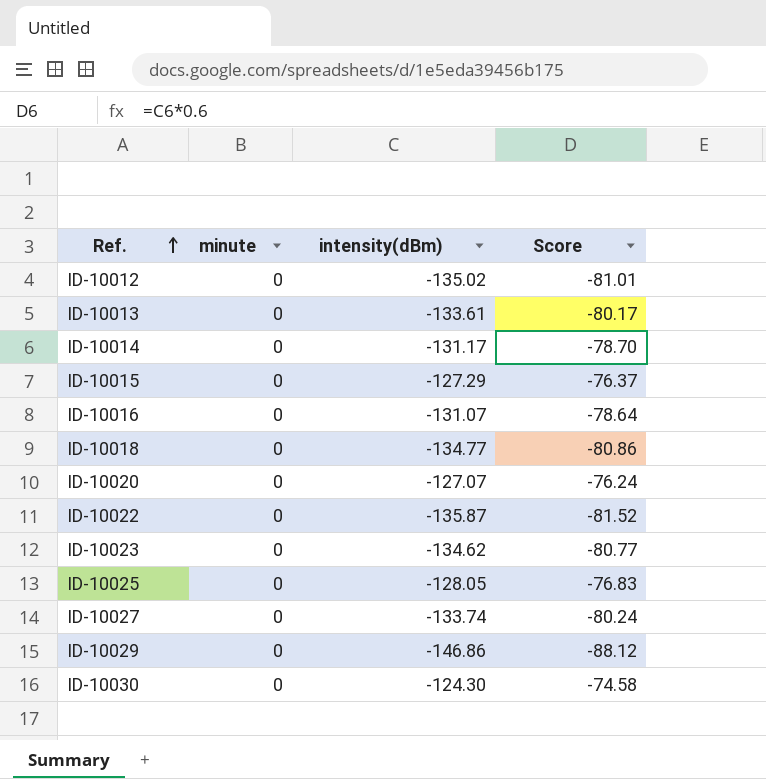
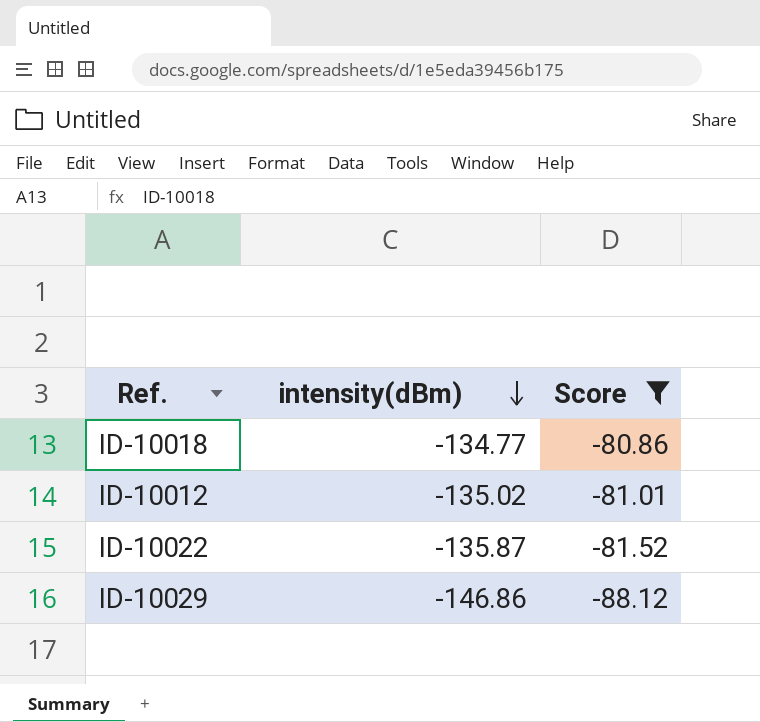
filter: none -> Score <= -80.86
row order: Ref. ascending -> intensity(dBm) descending
column minute | position: 2 -> none

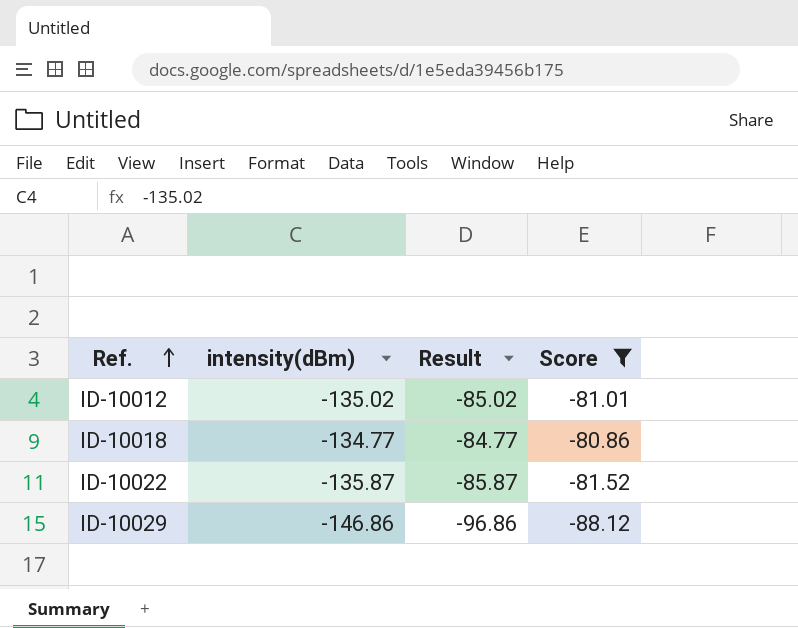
row order: intensity(dBm) descending -> Ref. ascending
column Result | formula: none -> [intensity(dBm)] + 50

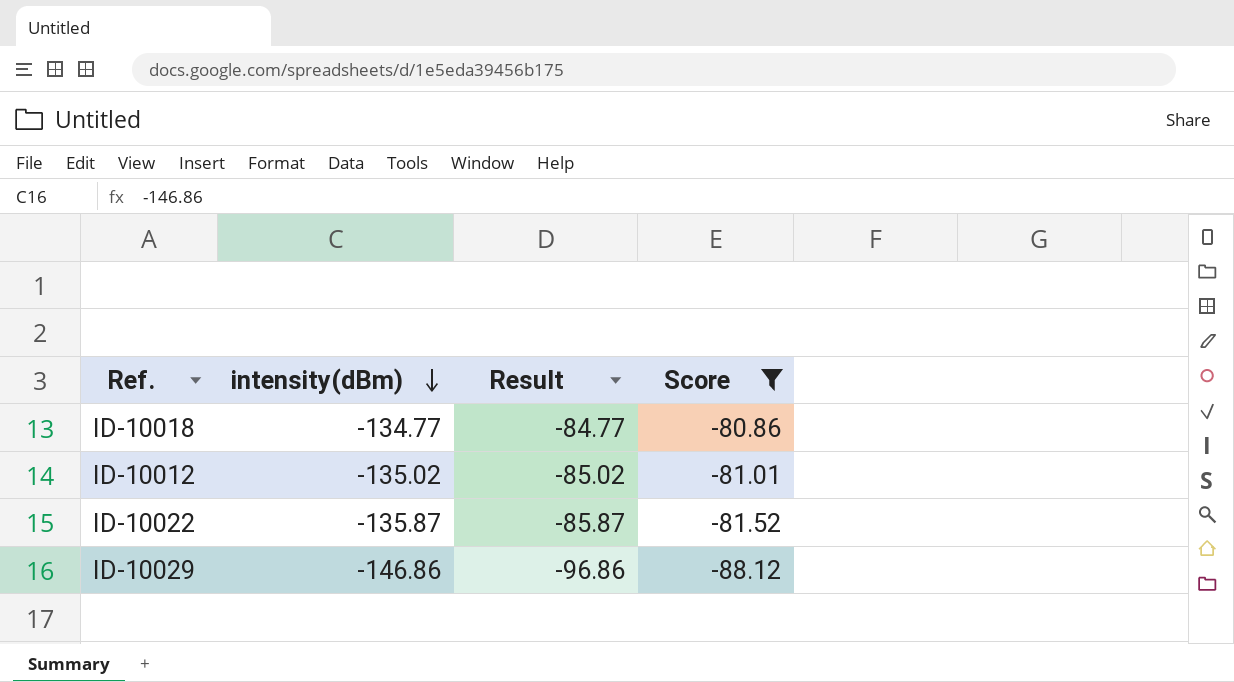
row order: Ref. ascending -> intensity(dBm) descending

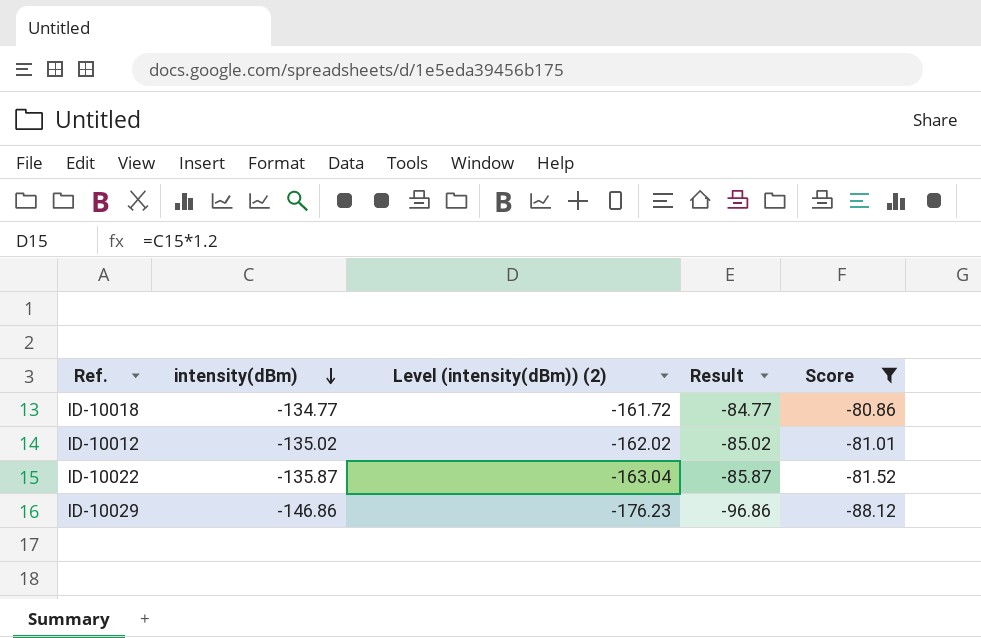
column Level (intensity(dBm)) (2) | formula: none -> [intensity(dBm)] * 1.2

